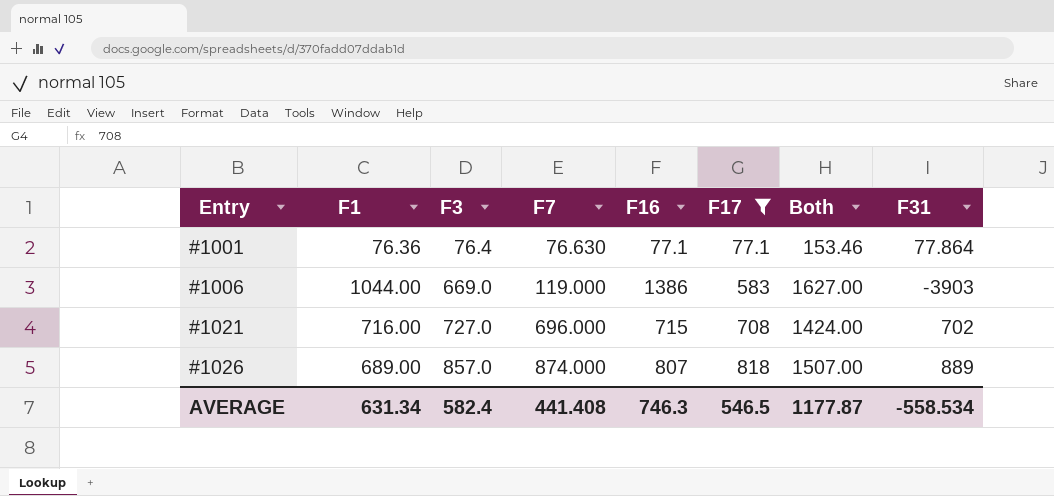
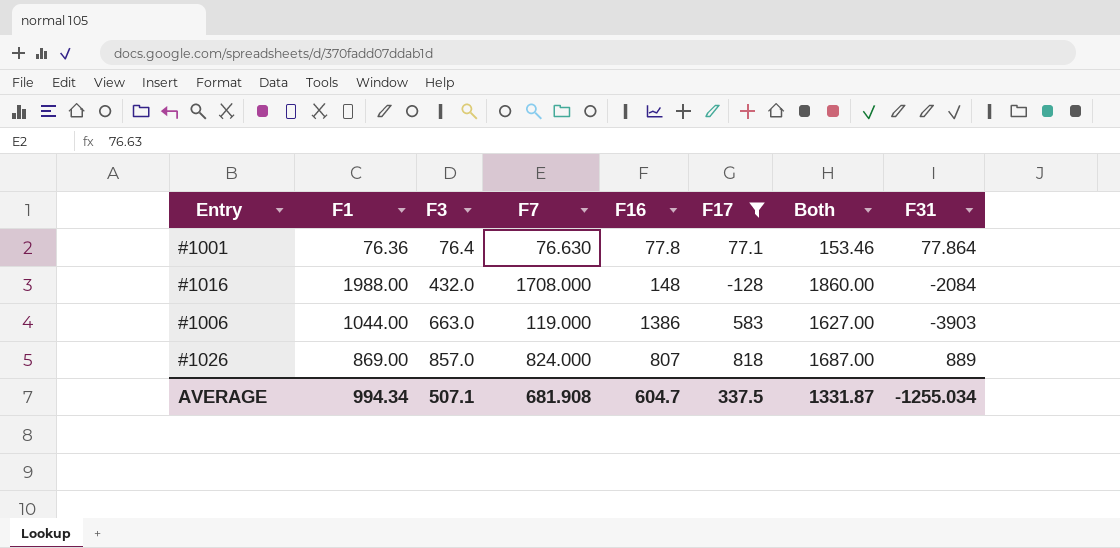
row #1021: 716.00 | 727.0 | 696.000 | 715 | 708 | 1424.00 | 702 -> none
#1001 | F16: 77.1 -> 77.8
row #1016: none -> 1988.00 | 432.0 | 1708.000 | 148 | -128 | 1860.00 | -2084
#1006 | F3: 669.0 -> 663.0
#1026 | F1: 689.00 -> 869.00
#1026 | F7: 874.000 -> 824.000
#1026 | Both: 1507.00 -> 1687.00
AVERAGE | F1: 631.34 -> 994.34
AVERAGE | F3: 582.4 -> 507.1
AVERAGE | F7: 441.408 -> 681.908
AVERAGE | F16: 746.3 -> 604.7
AVERAGE | F17: 546.5 -> 337.5
AVERAGE | Both: 1177.87 -> 1331.87
AVERAGE | F31: -558.534 -> -1255.034

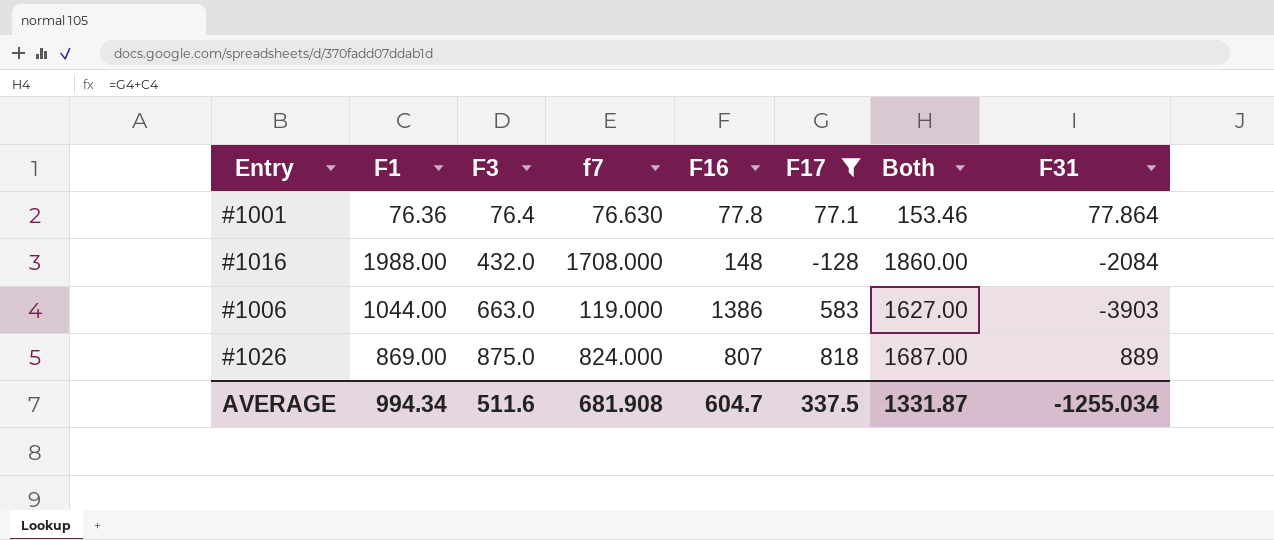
column name: F7 -> f7
#1026 | F3: 857.0 -> 875.0
AVERAGE | F3: 507.1 -> 511.6

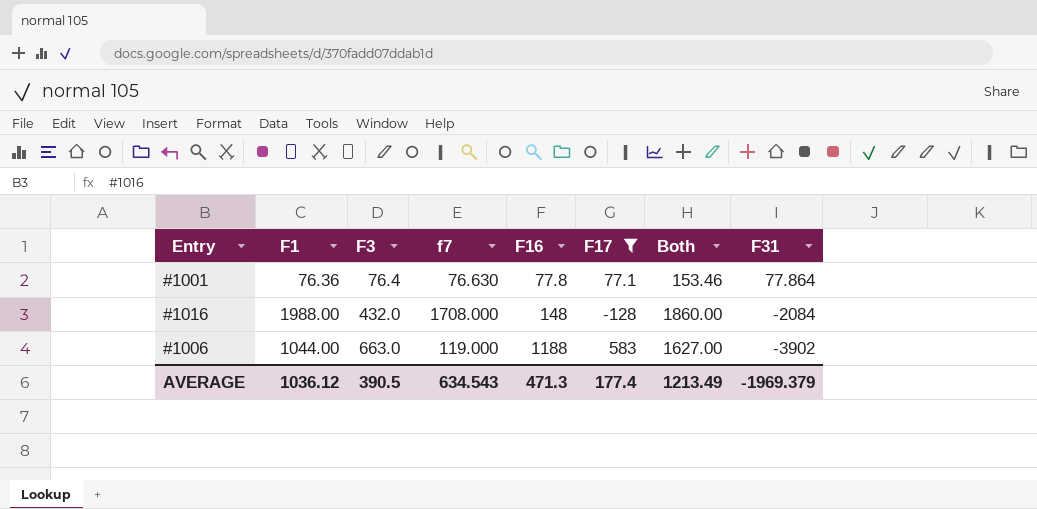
row #1026: 869.00 | 875.0 | 824.000 | 807 | 818 | 1687.00 | 889 -> none
#1006 | F16: 1386 -> 1188
#1006 | F31: -3903 -> -3902
AVERAGE | F1: 994.34 -> 1036.12
AVERAGE | F3: 511.6 -> 390.5
AVERAGE | f7: 681.908 -> 634.543
AVERAGE | F16: 604.7 -> 471.3
AVERAGE | F17: 337.5 -> 177.4
AVERAGE | Both: 1331.87 -> 1213.49
AVERAGE | F31: -1255.034 -> -1969.379

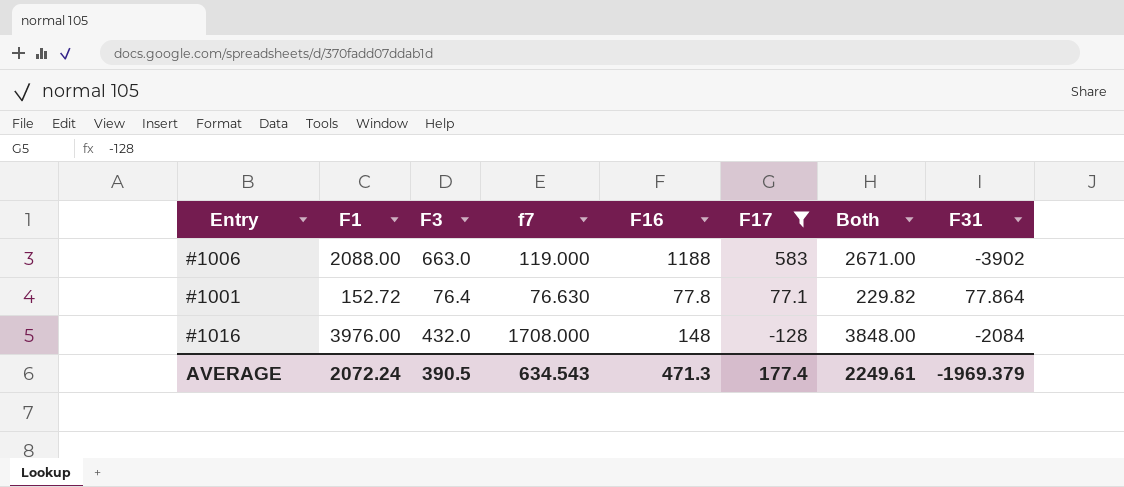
row order: F3 ascending -> F17 descending
#1006 | F1: 1044.00 -> 2088.00
#1006 | Both: 1627.00 -> 2671.00
#1001 | F1: 76.36 -> 152.72
#1001 | Both: 153.46 -> 229.82
#1016 | F1: 1988.00 -> 3976.00
#1016 | Both: 1860.00 -> 3848.00
AVERAGE | F1: 1036.12 -> 2072.24
AVERAGE | Both: 1213.49 -> 2249.61

